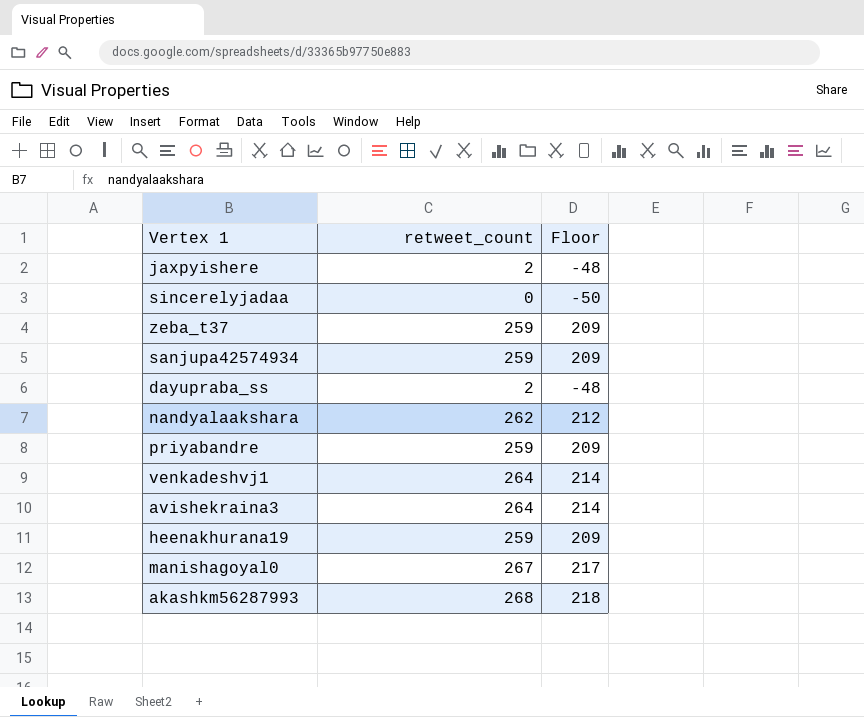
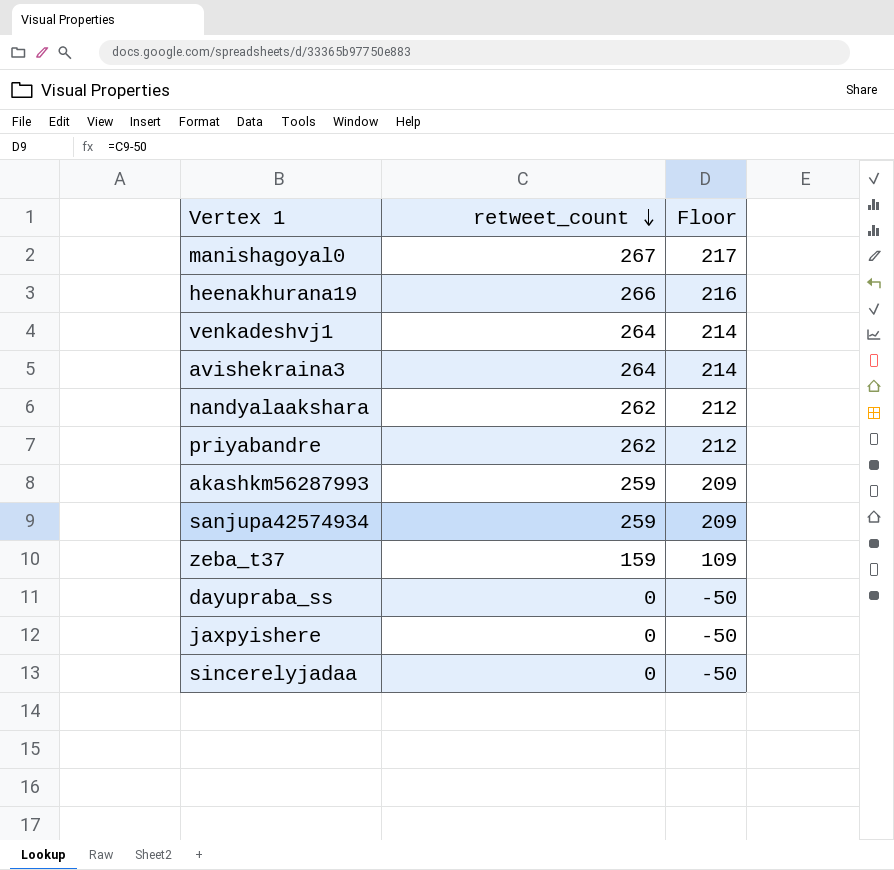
row order: none -> retweet_count descending
heenakhurana19 | retweet_count: 259 -> 266
heenakhurana19 | Floor: 209 -> 216
priyabandre | retweet_count: 259 -> 262
priyabandre | Floor: 209 -> 212
akashkm56287993 | retweet_count: 268 -> 259
akashkm56287993 | Floor: 218 -> 209
zeba_t37 | retweet_count: 259 -> 159
zeba_t37 | Floor: 209 -> 109
dayupraba_ss | retweet_count: 2 -> 0
dayupraba_ss | Floor: -48 -> -50
jaxpyishere | retweet_count: 2 -> 0
jaxpyishere | Floor: -48 -> -50

